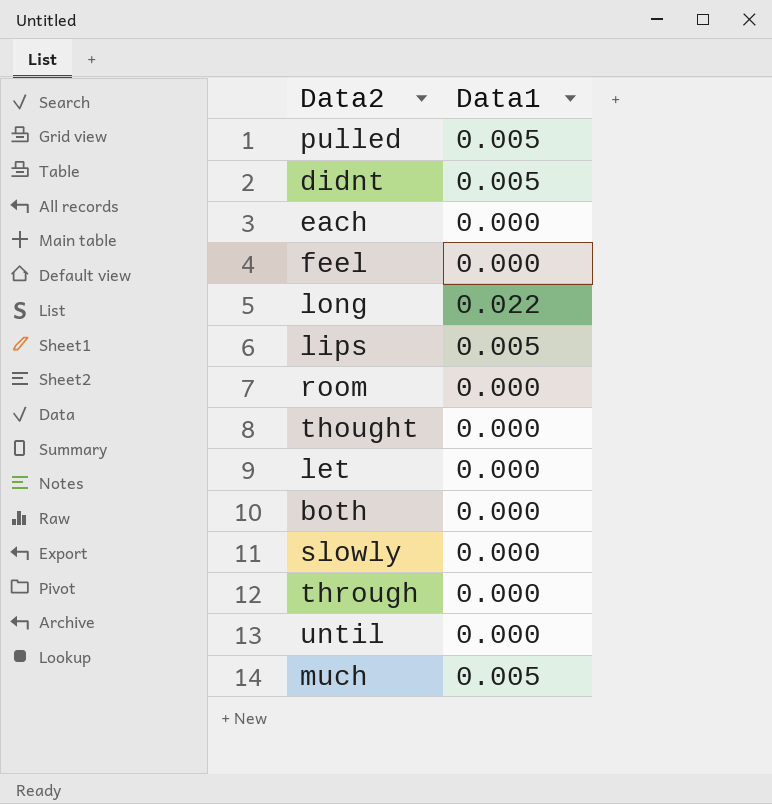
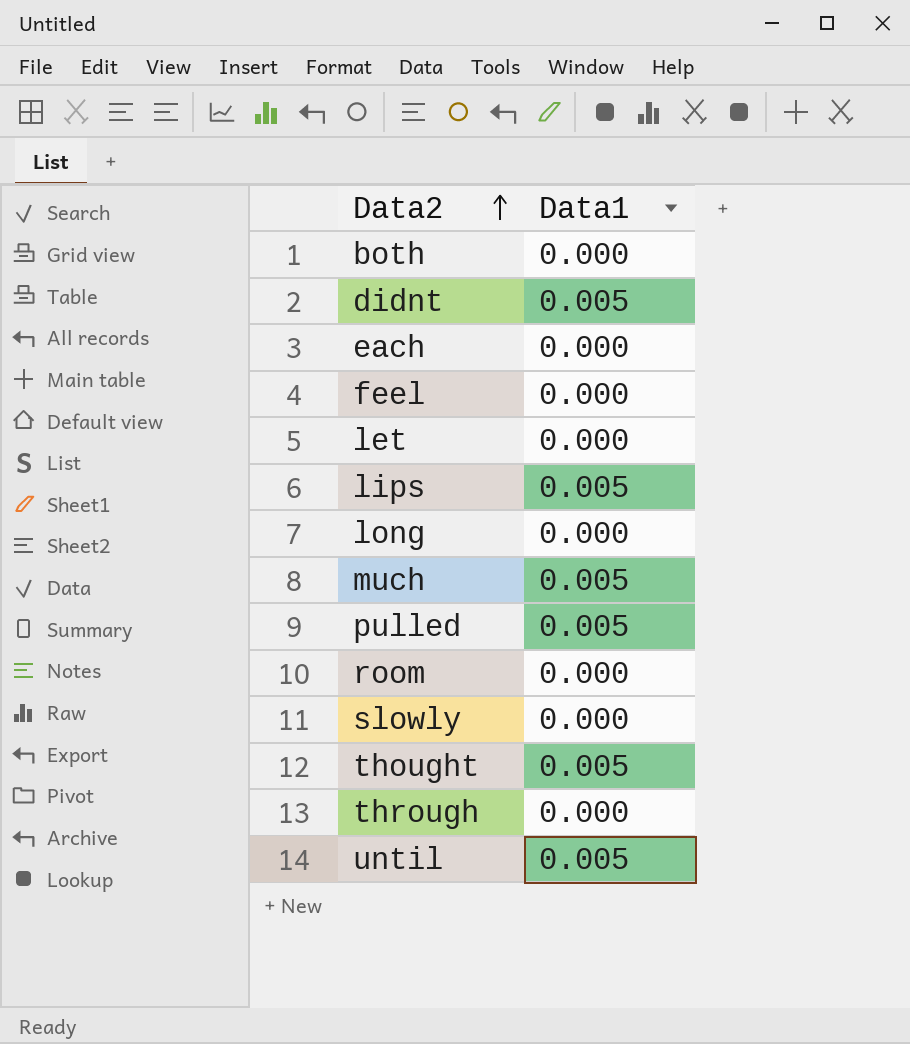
row order: none -> Data2 ascending
long | Data1: 0.022 -> 0.000
thought | Data1: 0.000 -> 0.005
until | Data1: 0.000 -> 0.005

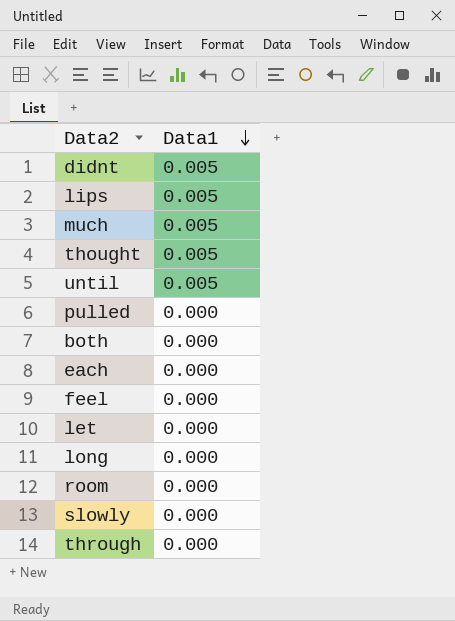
row order: Data2 ascending -> Data1 descending
pulled | Data1: 0.005 -> 0.000

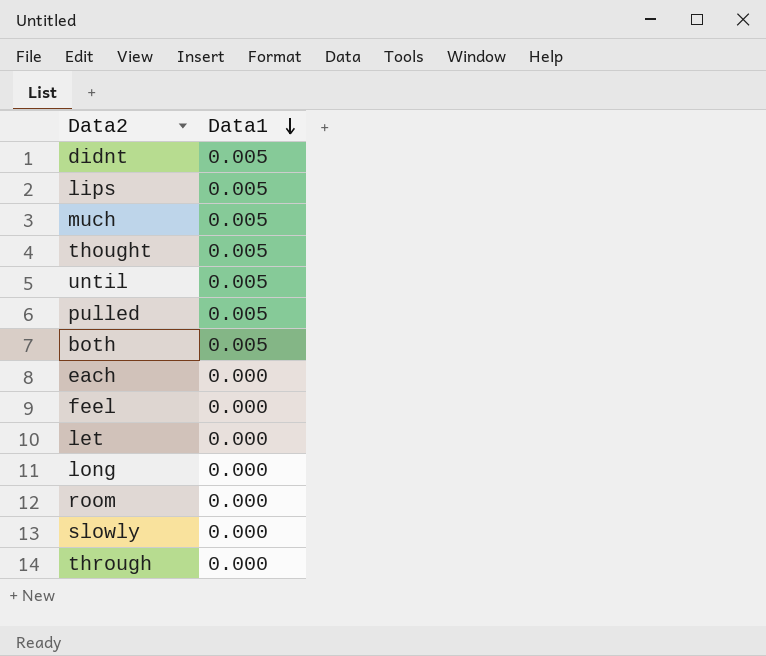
pulled | Data1: 0.000 -> 0.005
both | Data1: 0.000 -> 0.005

